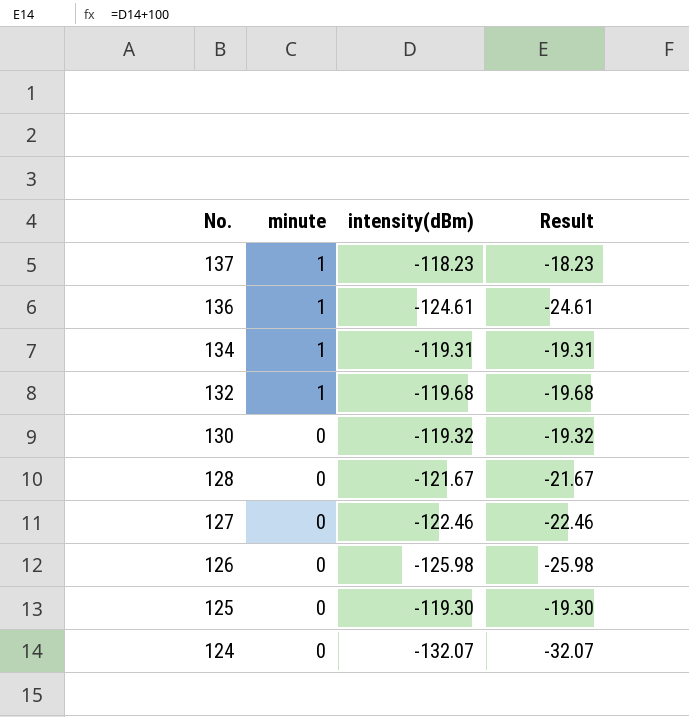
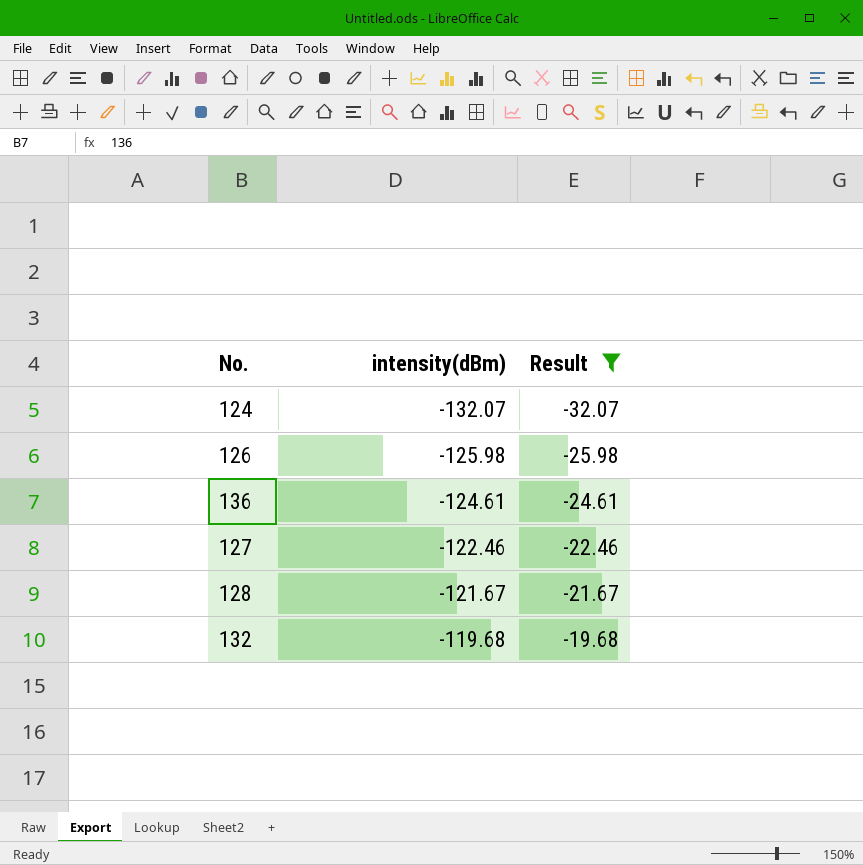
filter: none -> Result <= -19.68
row order: No. descending -> intensity(dBm) ascending
column minute | position: 2 -> none

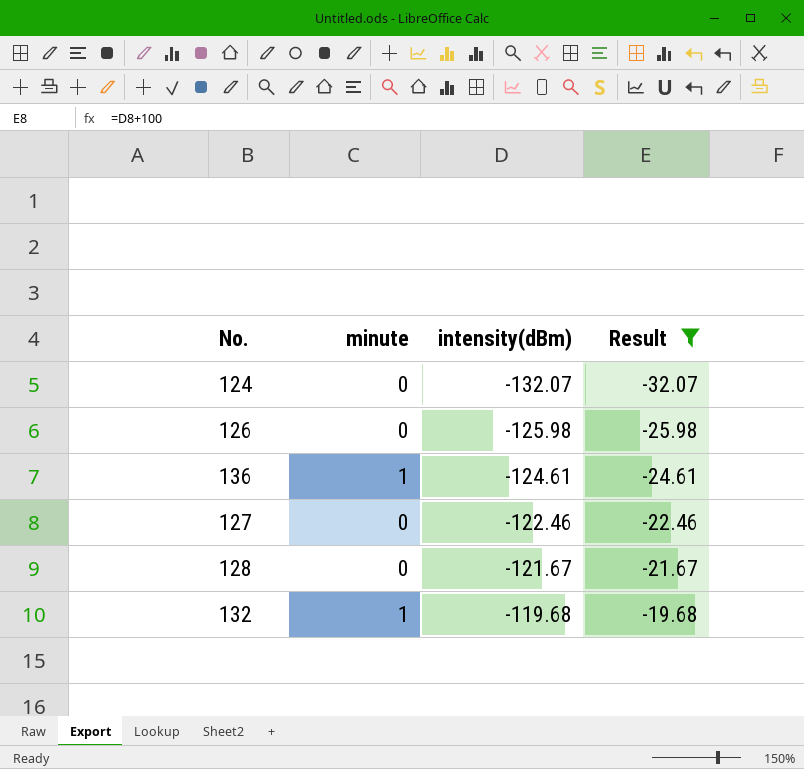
column minute | position: none -> 2

